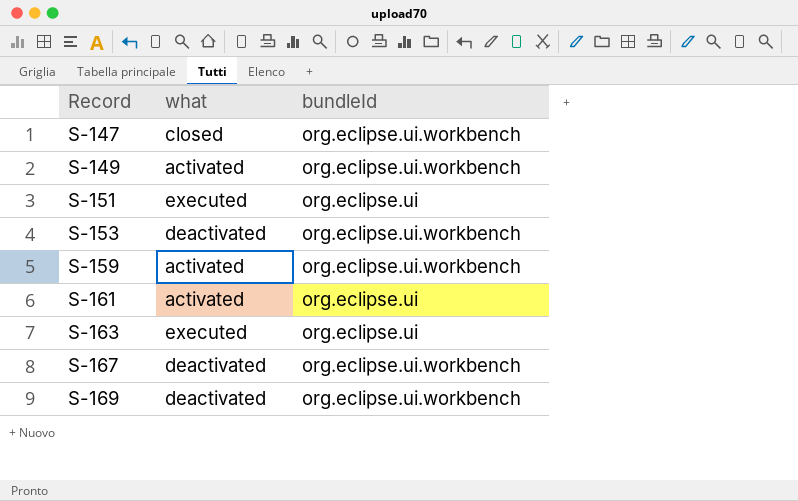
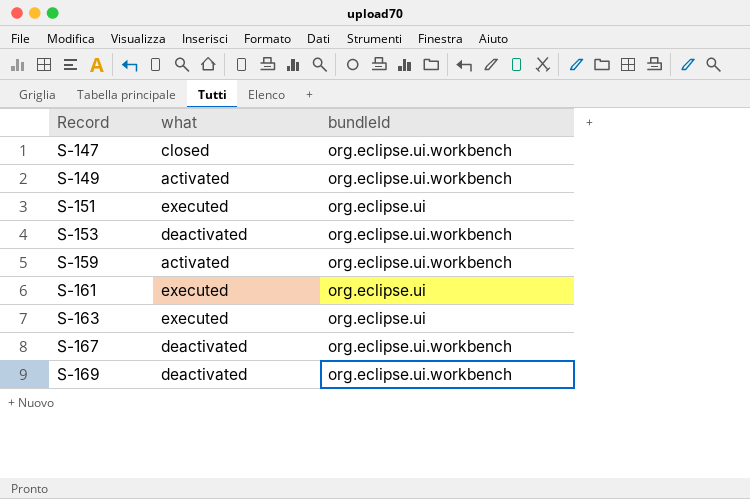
S-161 | what: activated -> executed

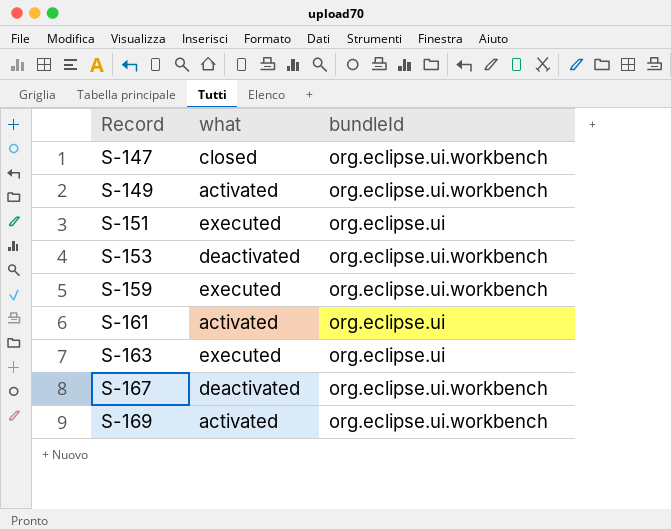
S-159 | what: activated -> executed
S-161 | what: executed -> activated
S-169 | what: deactivated -> activated

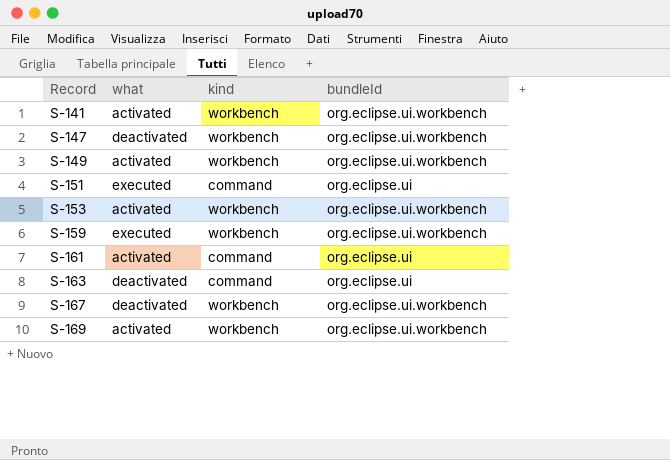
column kind | position: none -> 3
row S-141: none -> activated | workbench | org.eclipse.ui.workbench
S-147 | what: closed -> deactivated
S-153 | what: deactivated -> activated
S-163 | what: executed -> deactivated

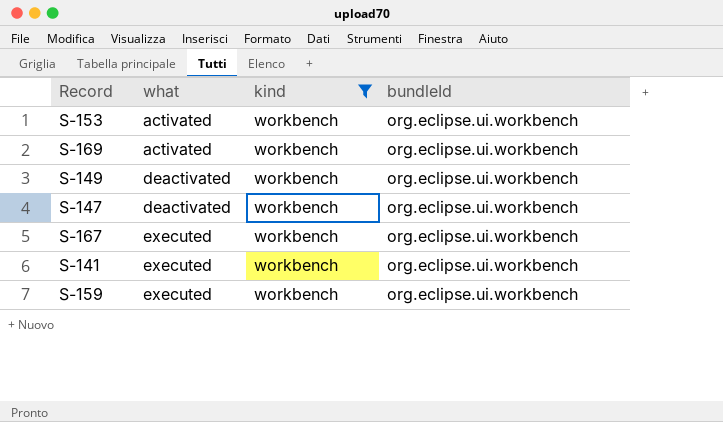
filter: none -> kind = workbench
row order: Record ascending -> what ascending
S-149 | what: activated -> deactivated
S-167 | what: deactivated -> executed
S-141 | what: activated -> executed

